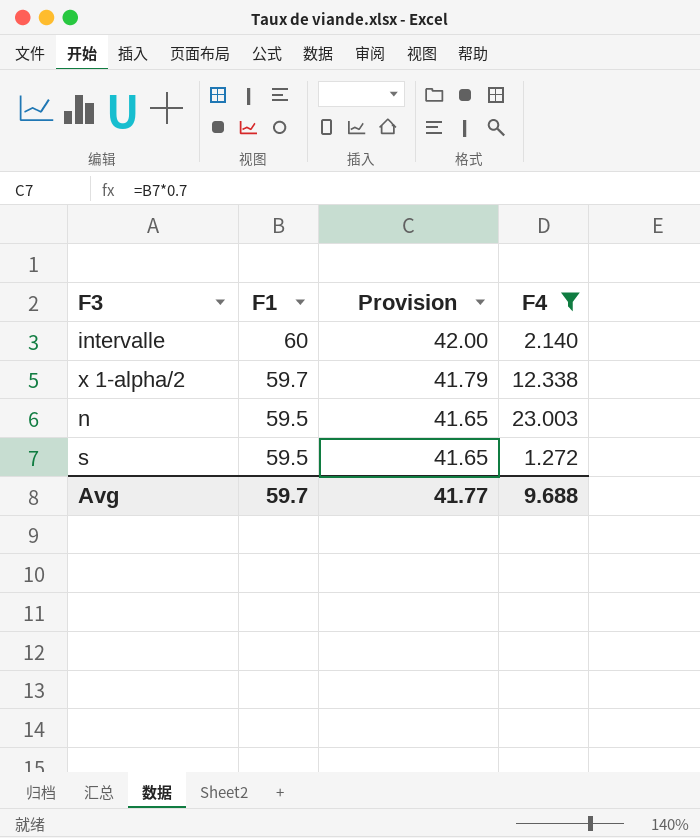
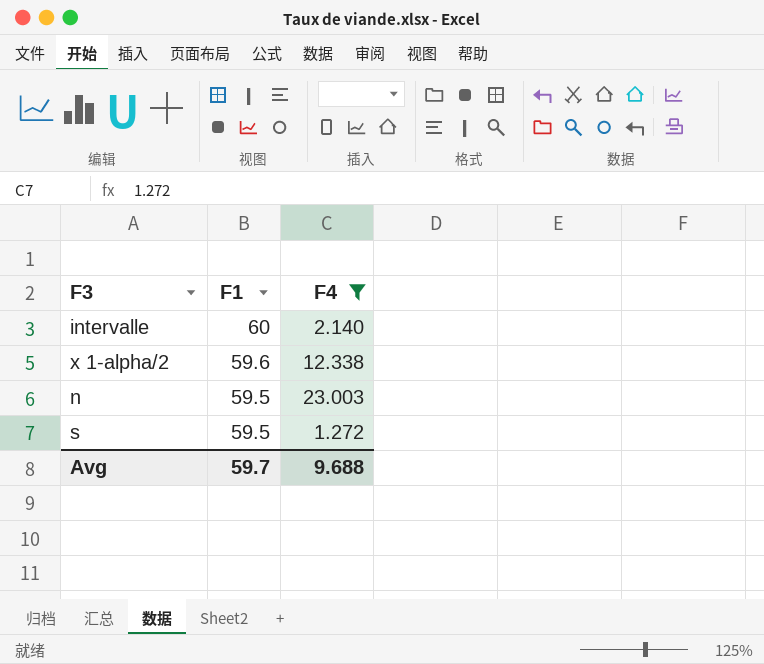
column Provision | formula: [F1] * 0.7 -> none
x 1-alpha/2 | F1: 59.7 -> 59.6

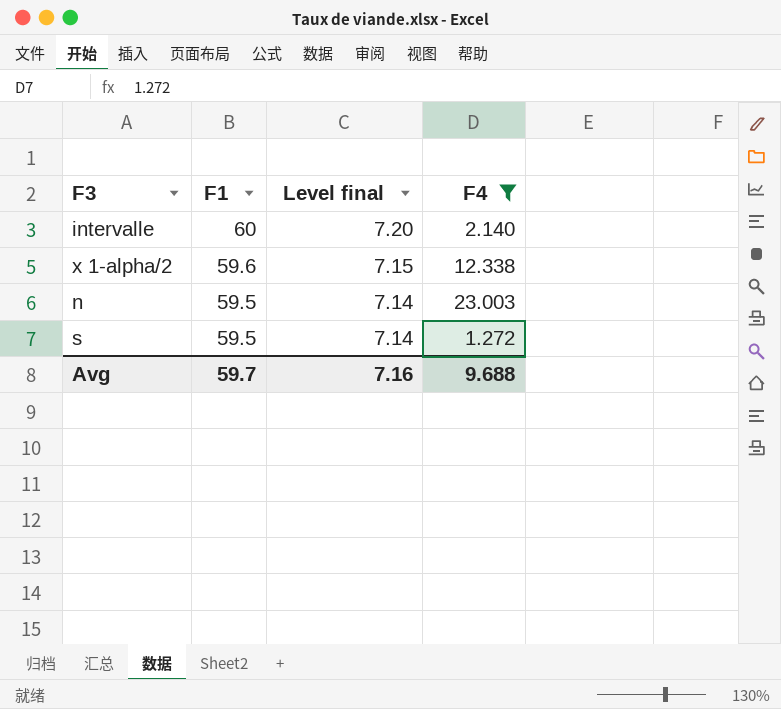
column Level final | formula: none -> [F1] * 0.12

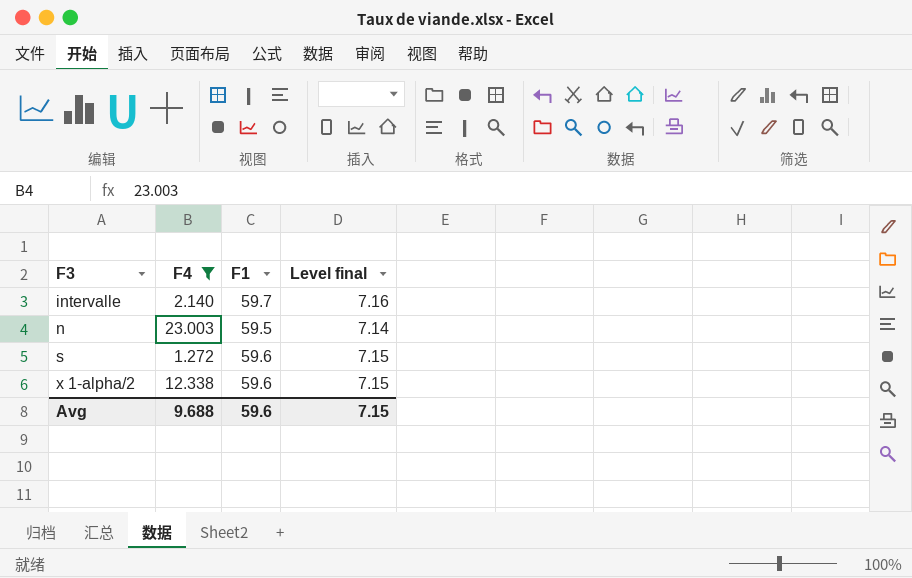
row order: F1 descending -> F3 ascending
column F4 | position: 4 -> 2
intervalle | F1: 60 -> 59.7
intervalle | Level final: 7.20 -> 7.16
s | F1: 59.5 -> 59.6
s | Level final: 7.14 -> 7.15
Avg | F1: 59.7 -> 59.6
Avg | Level final: 7.16 -> 7.15

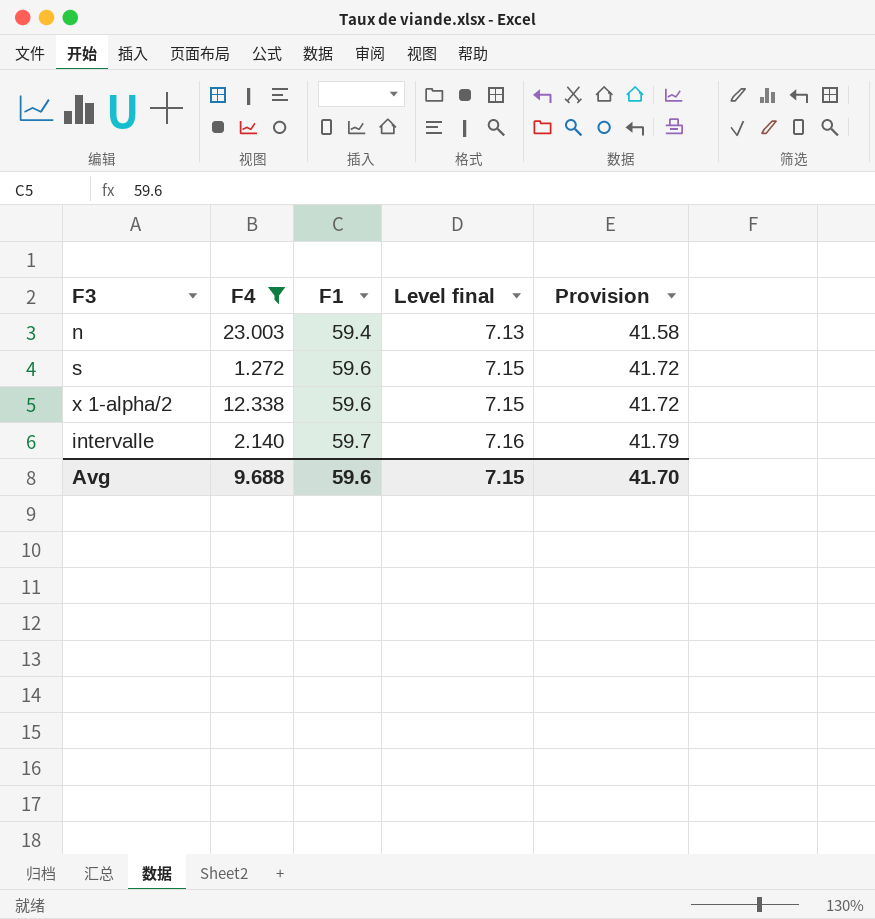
row order: F3 ascending -> F1 ascending
column Provision | formula: none -> [F1] * 0.7
n | F1: 59.5 -> 59.4
n | Level final: 7.14 -> 7.13

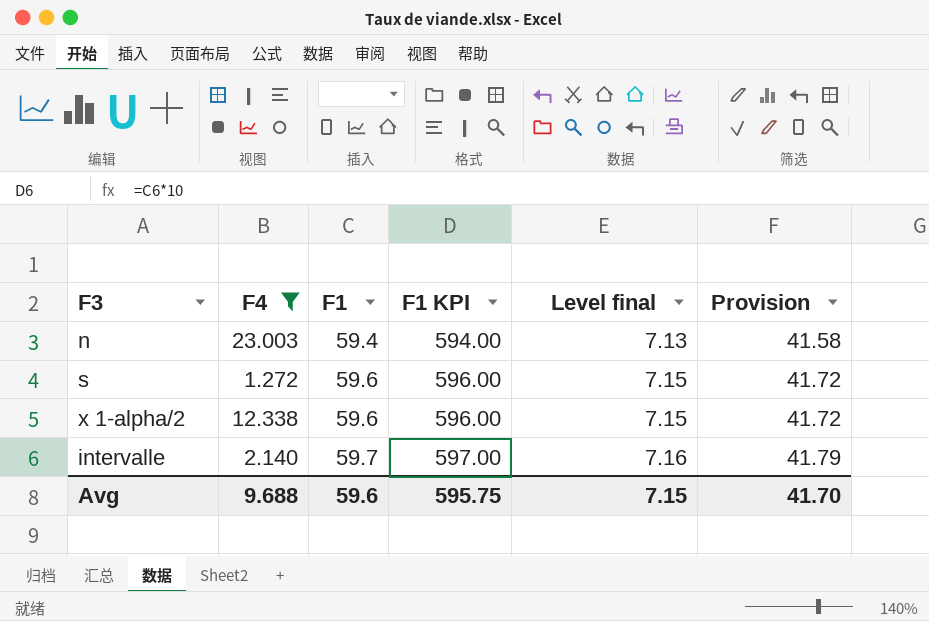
column F1 KPI | formula: none -> [F1] * 10

